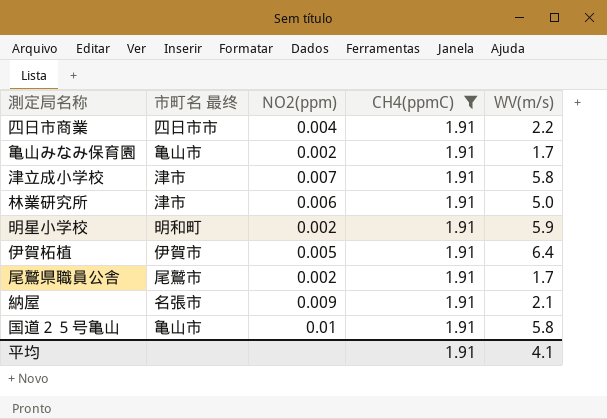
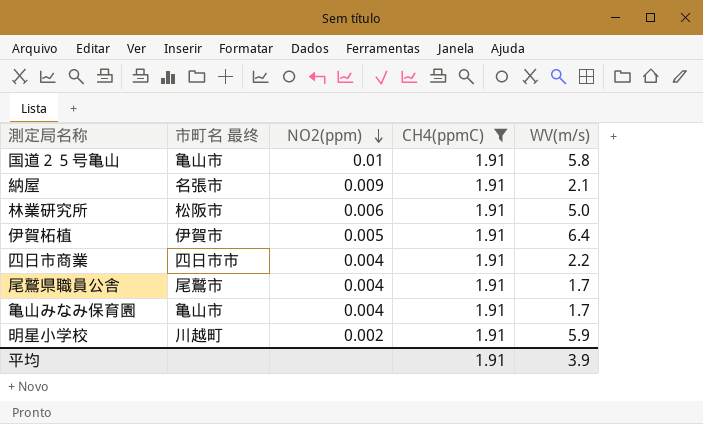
row order: none -> NO2(ppm) descending
row 津立成小学校: 津市 | 0.007 | 1.91 | 5.8 -> none
林業研究所 | 市町名 最终: 津市 -> 松阪市
尾鷲県職員公舎 | NO2(ppm): 0.002 -> 0.004
亀山みなみ保育園 | NO2(ppm): 0.002 -> 0.004
明星小学校 | 市町名 最终: 明和町 -> 川越町
平均 | WV(m/s): 4.1 -> 3.9

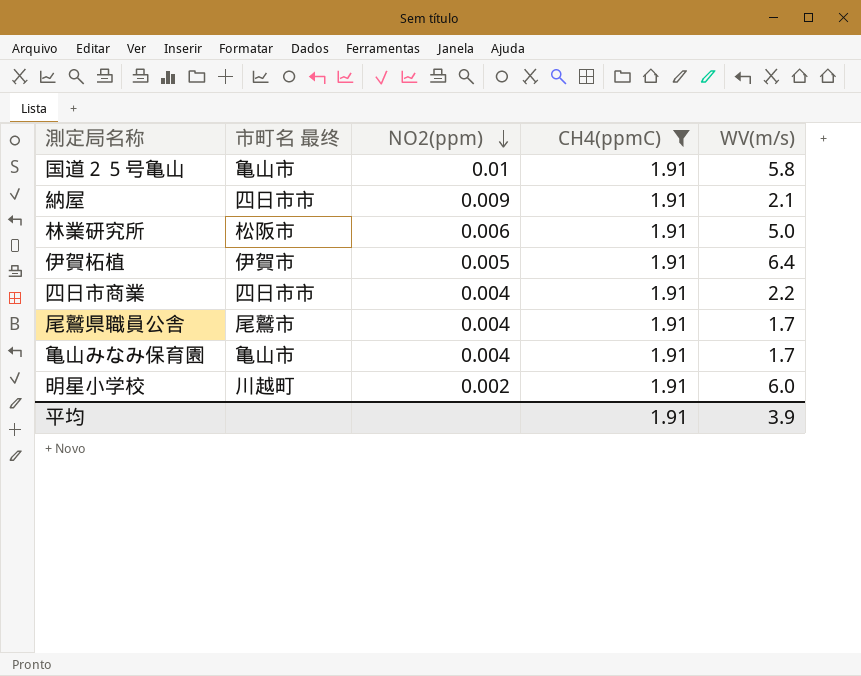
納屋 | 市町名 最终: 名張市 -> 四日市市
明星小学校 | WV(m/s): 5.9 -> 6.0

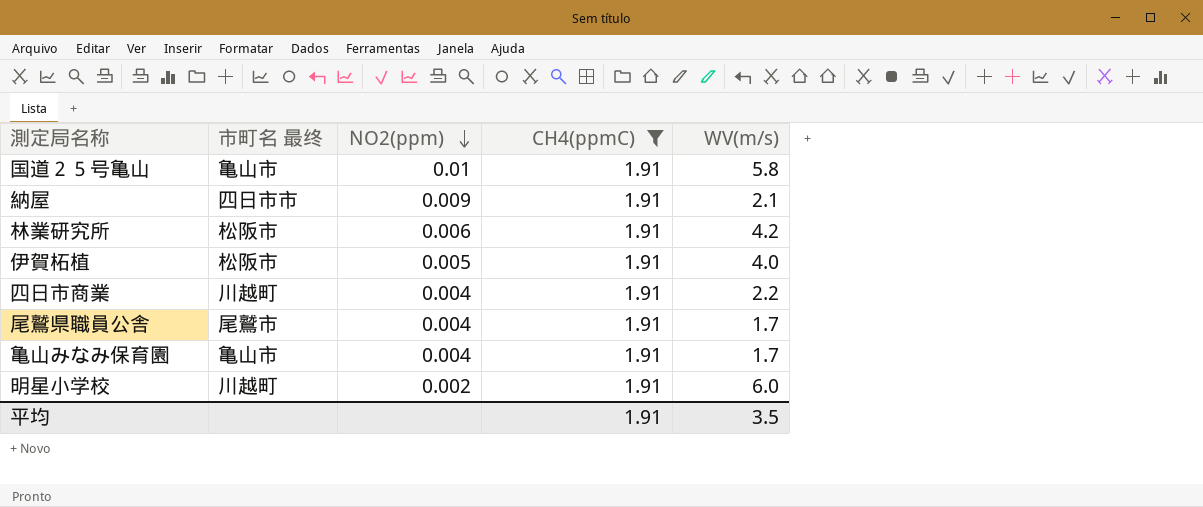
林業研究所 | WV(m/s): 5.0 -> 4.2
伊賀柘植 | 市町名 最终: 伊賀市 -> 松阪市
伊賀柘植 | WV(m/s): 6.4 -> 4.0
四日市商業 | 市町名 最终: 四日市市 -> 川越町
平均 | WV(m/s): 3.9 -> 3.5

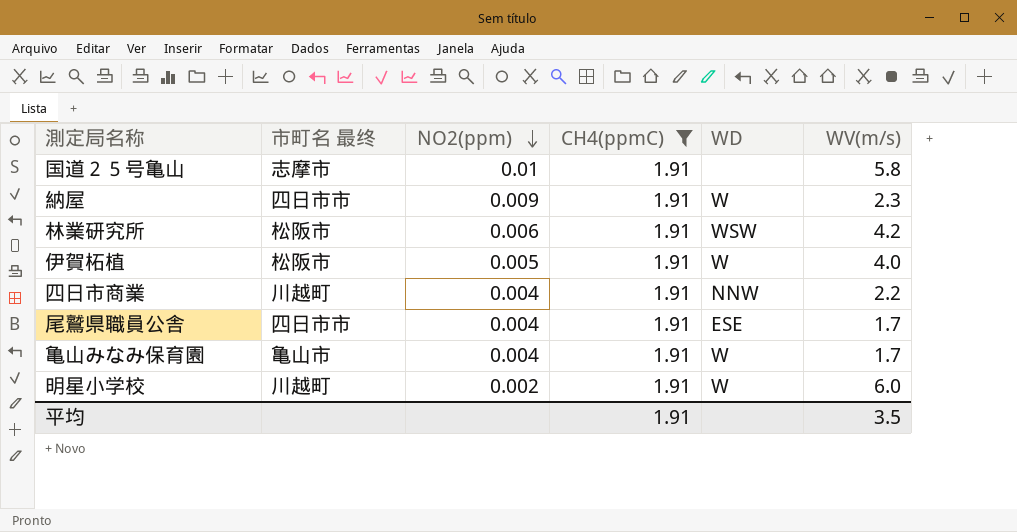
column WD | position: none -> 5
国道２５号亀山 | 市町名 最终: 亀山市 -> 志摩市
納屋 | WV(m/s): 2.1 -> 2.3
尾鷲県職員公舎 | 市町名 最终: 尾鷲市 -> 四日市市

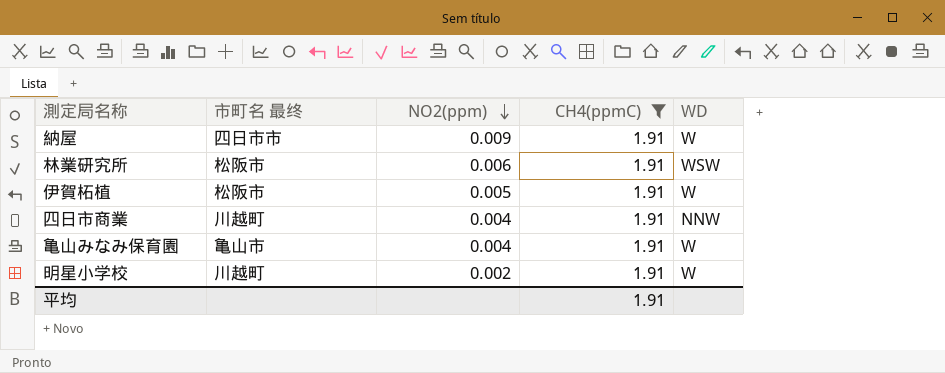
column WV(m/s) | position: 6 -> none
row 国道２５号亀山: 志摩市 | 0.01 | 1.91 | none | 5.8 -> none
row 尾鷲県職員公舎: 四日市市 | 0.004 | 1.91 | ESE | 1.7 -> none

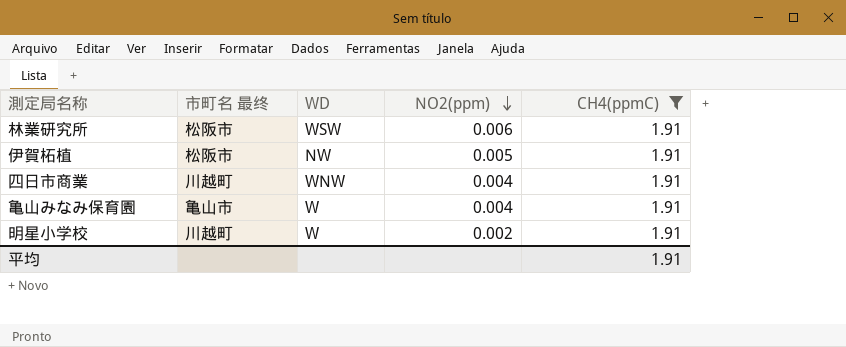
column WD | position: 5 -> 3
row 納屋: 四日市市 | 0.009 | 1.91 | W -> none
伊賀柘植 | WD: W -> NW
四日市商業 | WD: NNW -> WNW

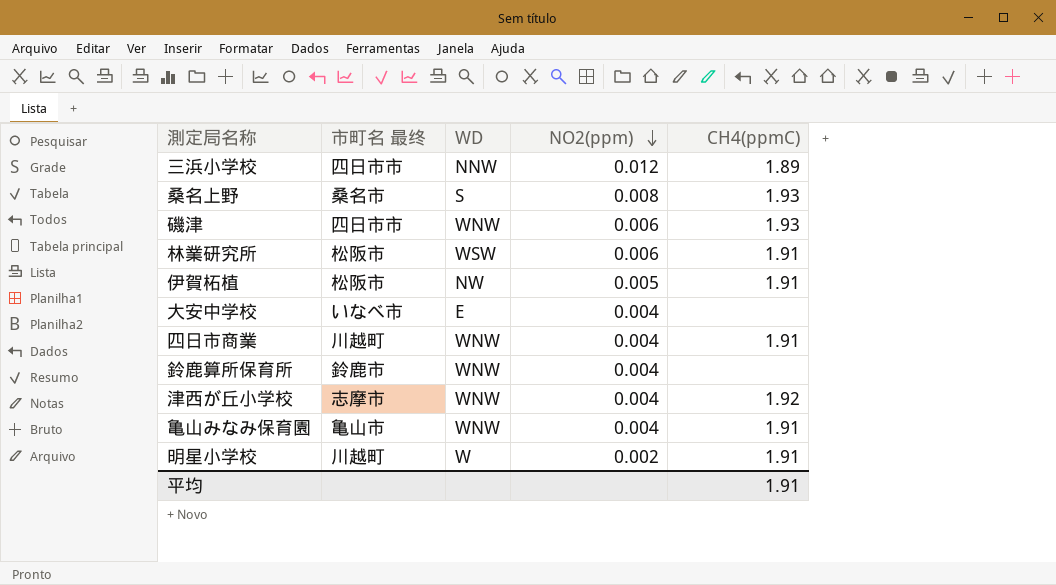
filter: CH4(ppmC) = 1.91 -> none
亀山みなみ保育園 | WD: W -> WNW

